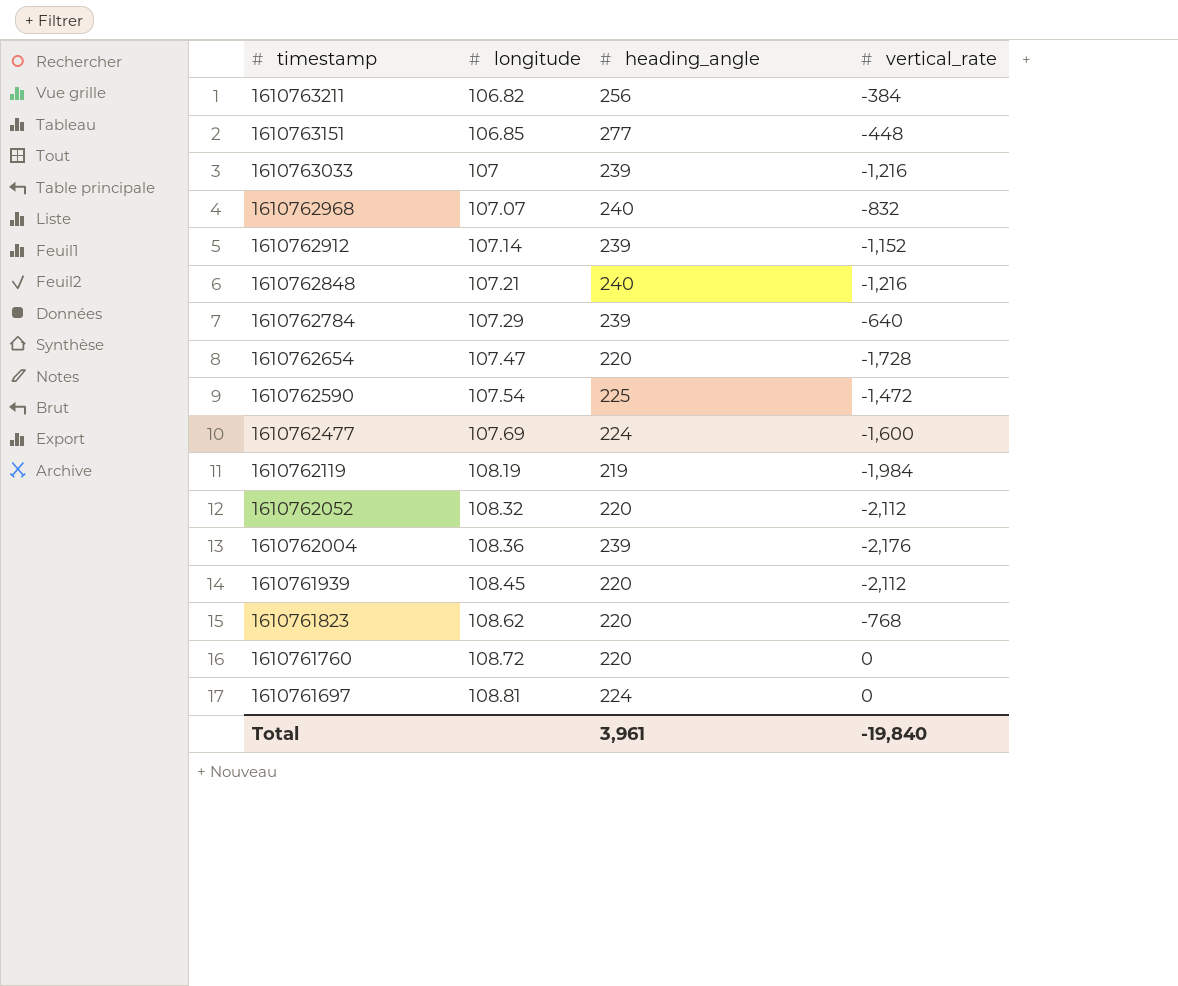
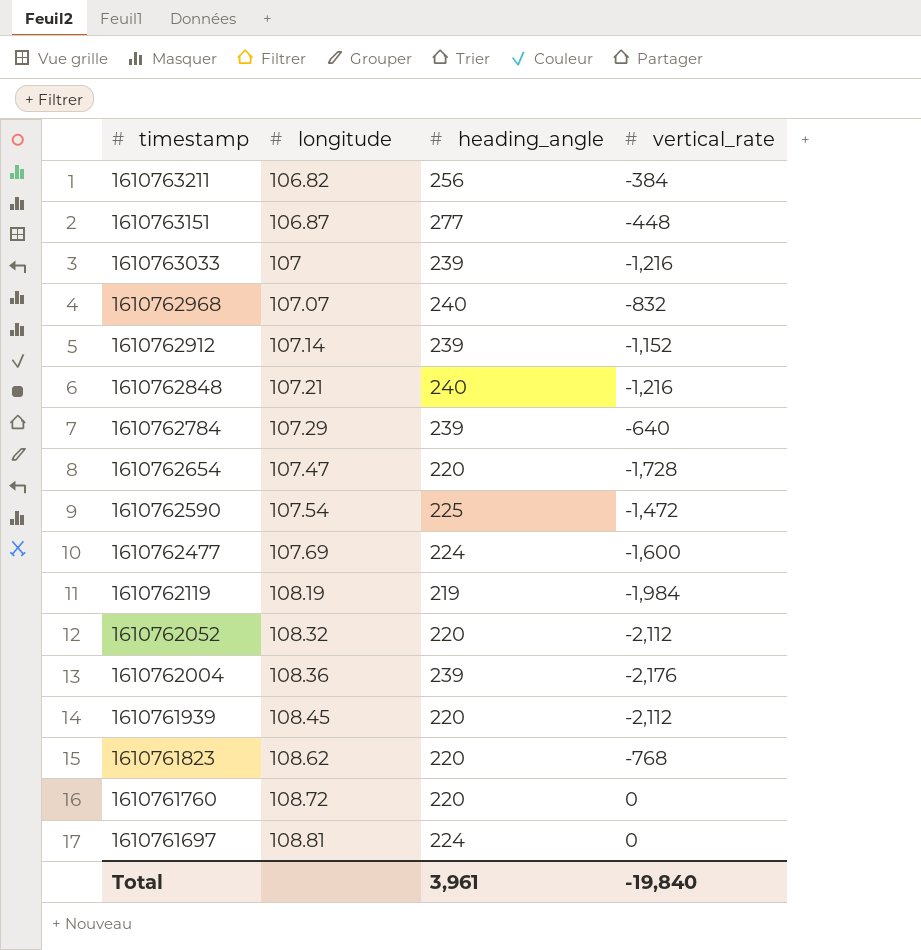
1610763151 | longitude: 106.85 -> 106.87

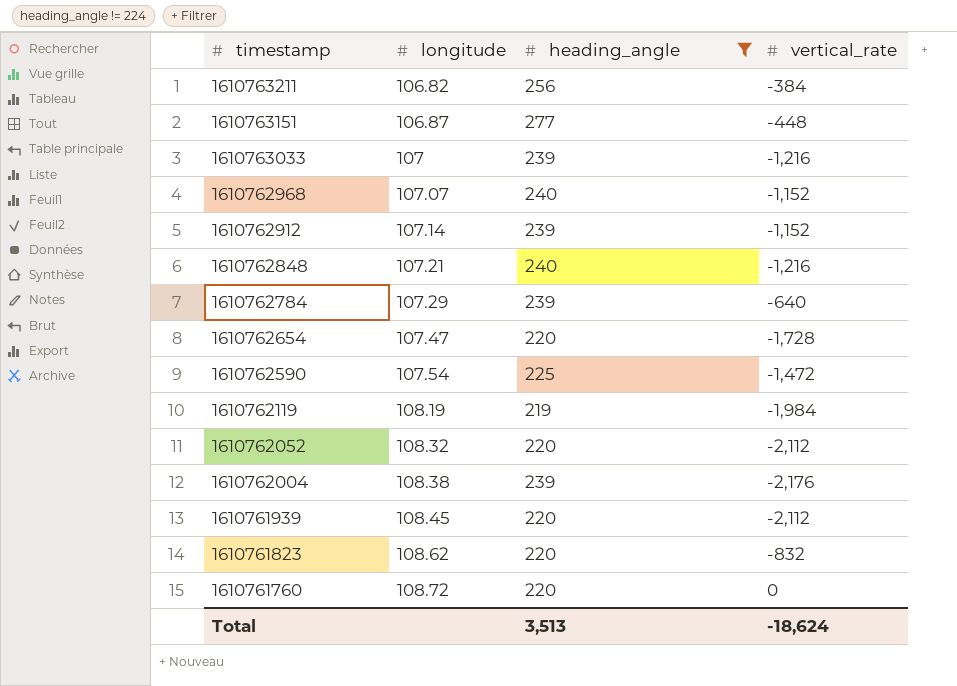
filter: none -> heading_angle != 224
1610762968 | vertical_rate: -832 -> -1,152
1610762004 | longitude: 108.36 -> 108.38
1610761823 | vertical_rate: -768 -> -832
Total | heading_angle: 3,961 -> 3,513
Total | vertical_rate: -19,840 -> -18,624

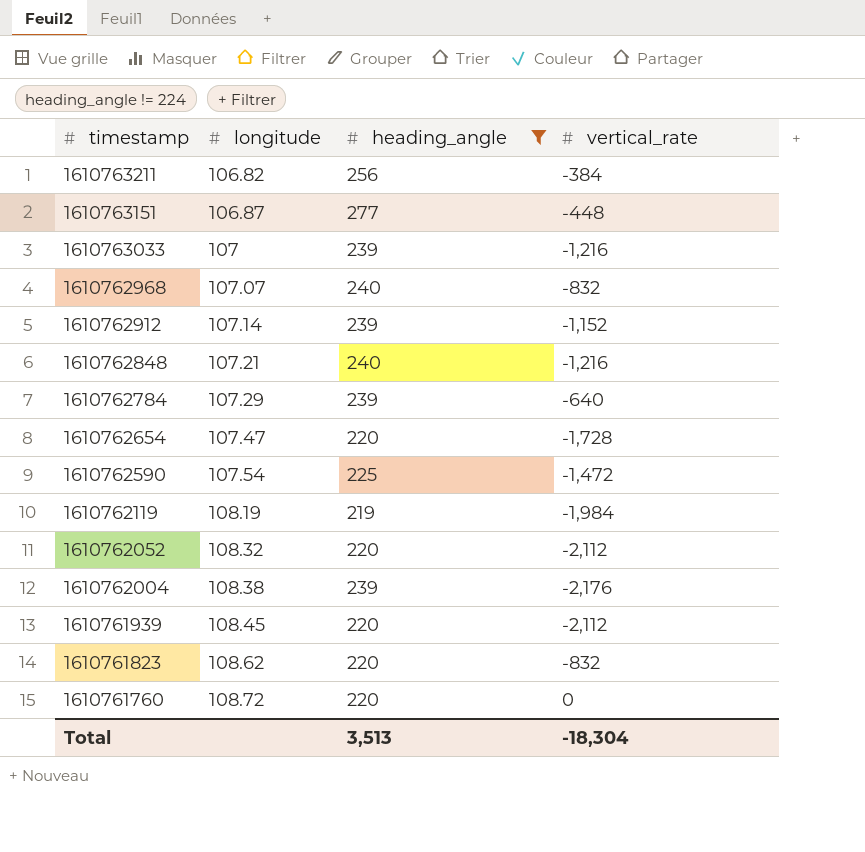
1610762968 | vertical_rate: -1,152 -> -832
Total | vertical_rate: -18,624 -> -18,304

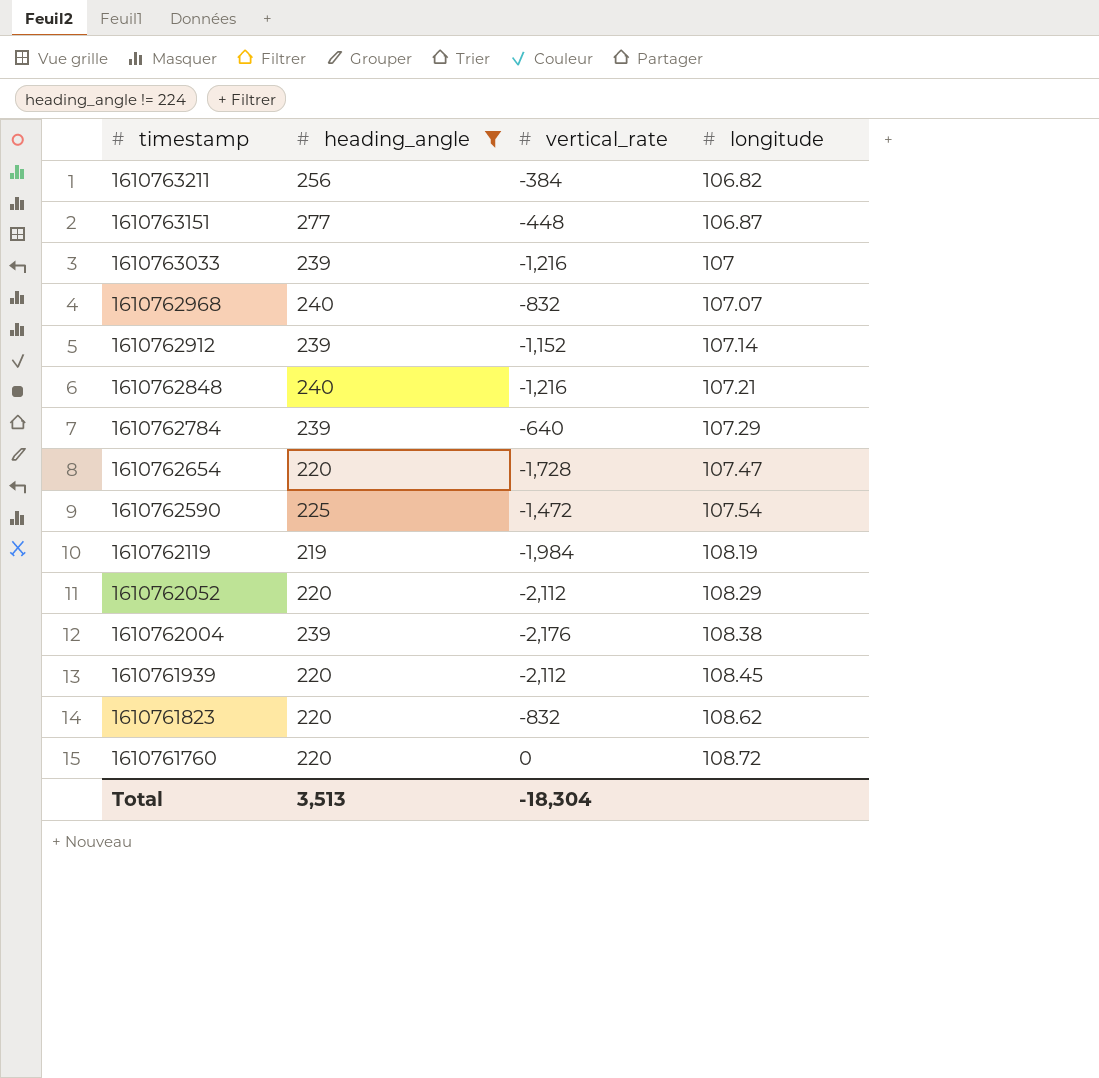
column longitude | position: 2 -> 4
1610762052 | longitude: 108.32 -> 108.29

